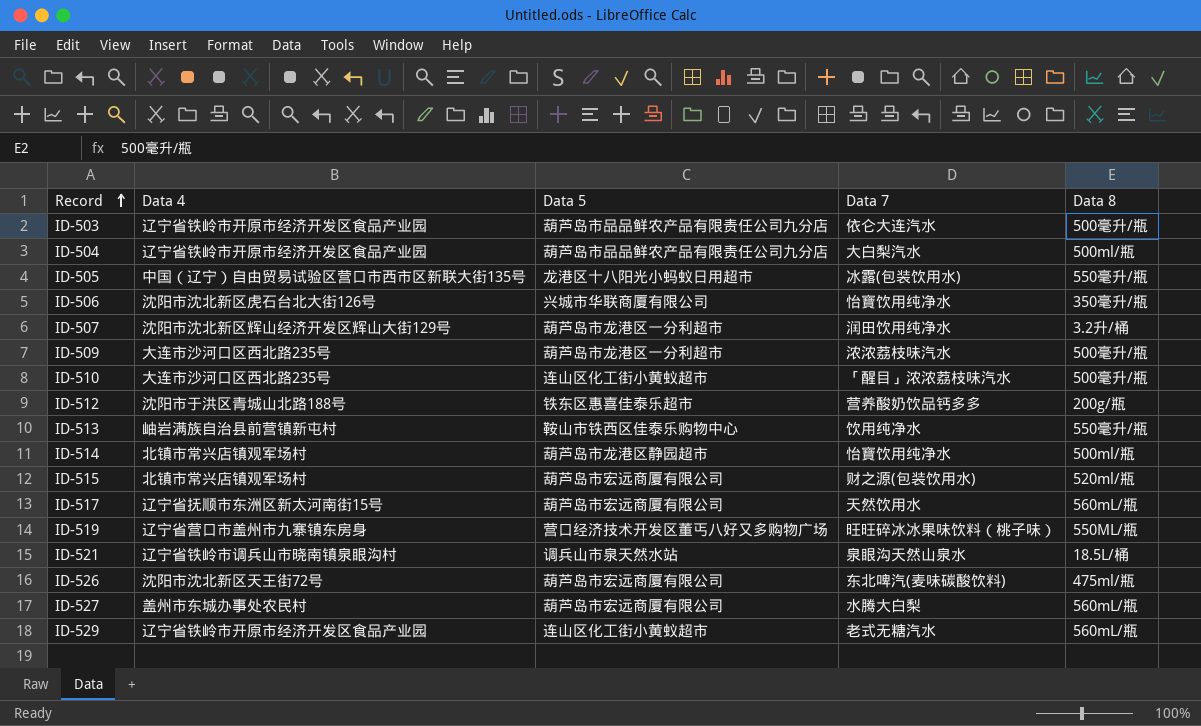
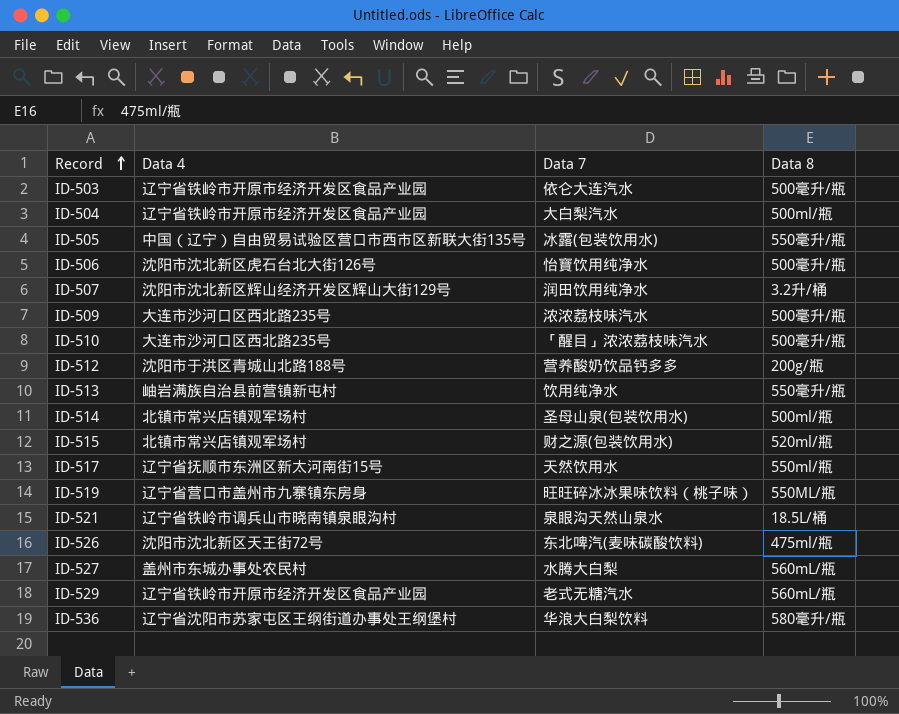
column Data 5 | position: 3 -> none
ID-506 | Data 8: 350毫升/瓶 -> 500毫升/瓶
ID-514 | Data 7: 怡寶饮用纯净水 -> 圣母山泉(包装饮用水)
ID-517 | Data 8: 560mL/瓶 -> 550ml/瓶
row ID-536: none -> 辽宁省沈阳市苏家屯区王纲街道办事处王纲堡村 | 华浪大白梨饮料 | 580毫升/瓶

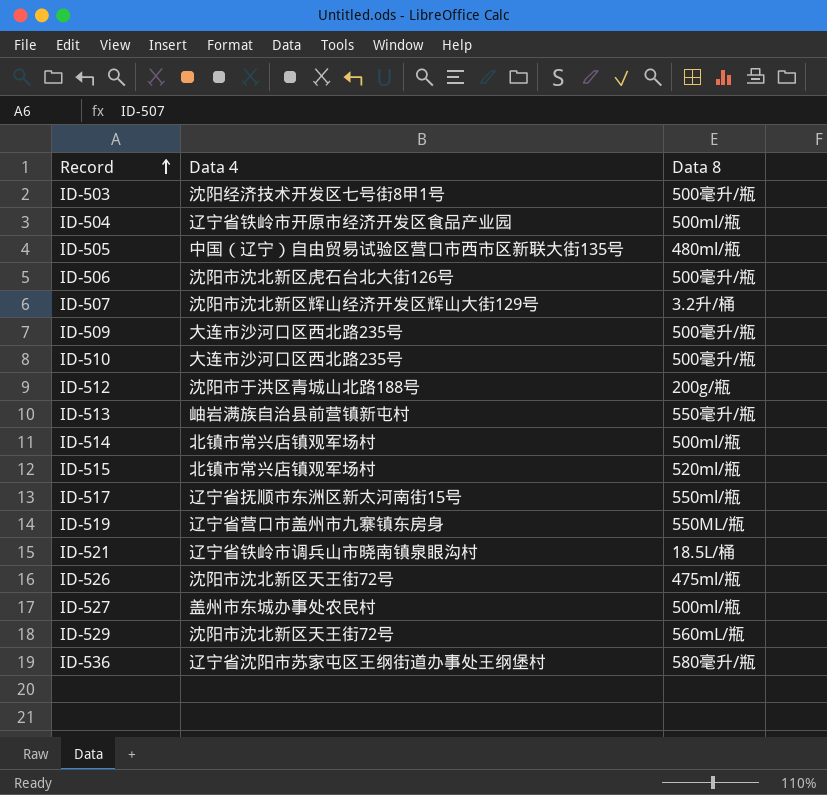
column Data 7 | position: 3 -> none
ID-503 | Data 4: 辽宁省铁岭市开原市经济开发区食品产业园 -> 沈阳经济技术开发区七号街8甲1号
ID-505 | Data 8: 550毫升/瓶 -> 480ml/瓶
ID-527 | Data 8: 560mL/瓶 -> 500ml/瓶
ID-529 | Data 4: 辽宁省铁岭市开原市经济开发区食品产业园 -> 沈阳市沈北新区天王街72号

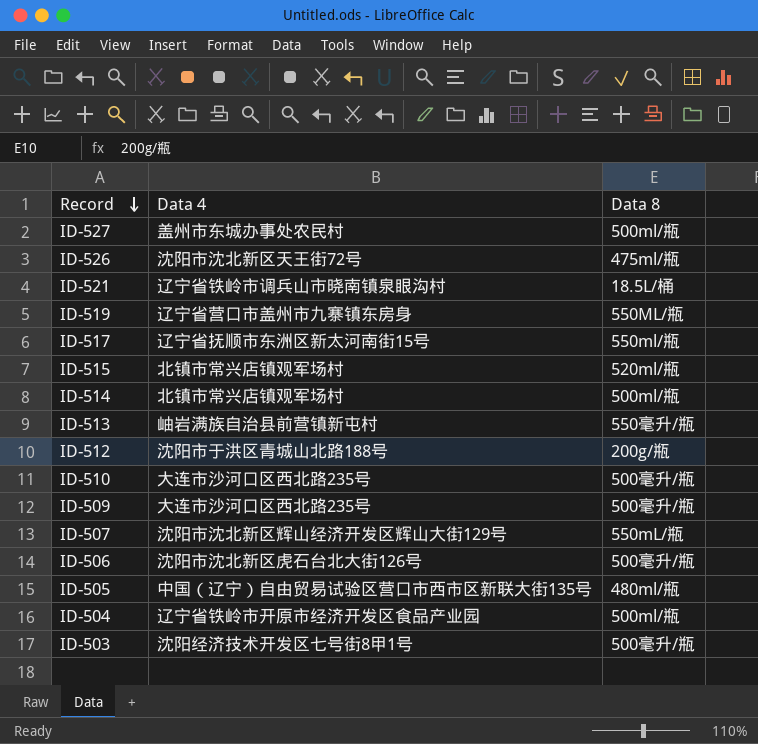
row order: Record ascending -> Record descending
row ID-529: 沈阳市沈北新区天王街72号 | 560mL/瓶 -> none
row ID-536: 辽宁省沈阳市苏家屯区王纲街道办事处王纲堡村 | 580毫升/瓶 -> none
ID-507 | Data 8: 3.2升/桶 -> 550mL/瓶

